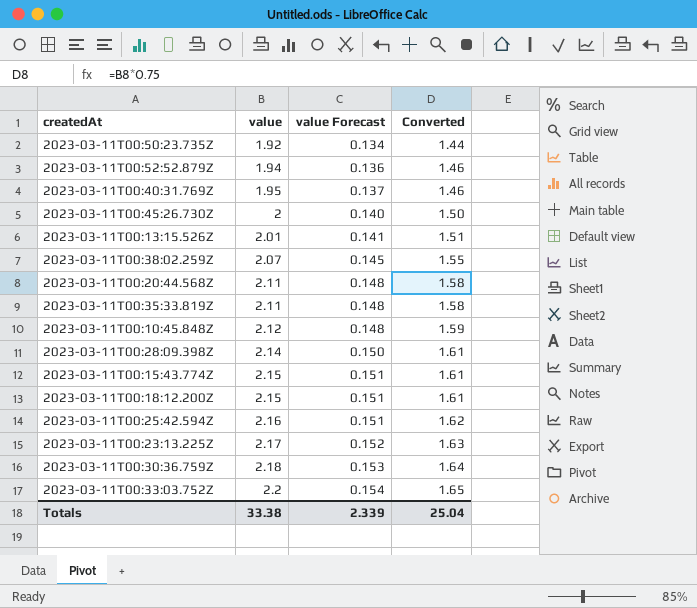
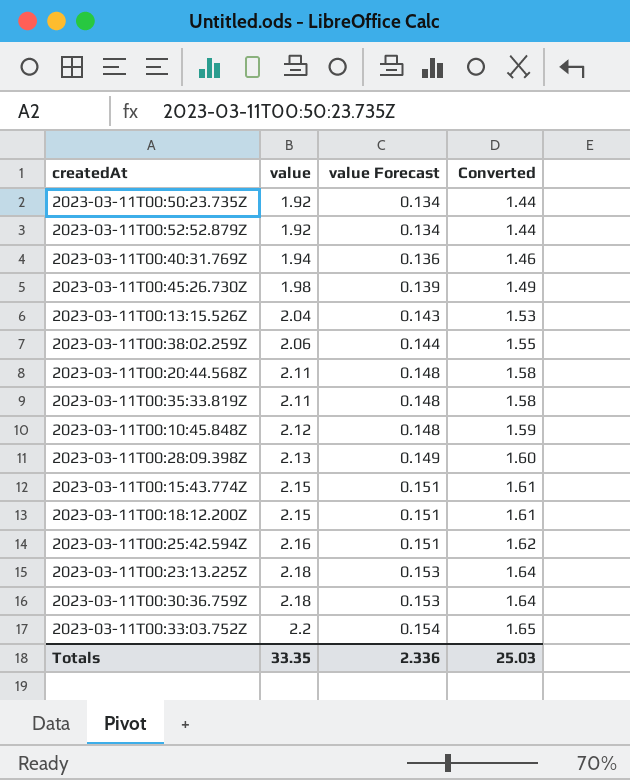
2023-03-11T00:52:52.879Z | value: 1.94 -> 1.92
2023-03-11T00:52:52.879Z | value Forecast: 0.136 -> 0.134
2023-03-11T00:52:52.879Z | Converted: 1.46 -> 1.44
2023-03-11T00:40:31.769Z | value: 1.95 -> 1.94
2023-03-11T00:40:31.769Z | value Forecast: 0.137 -> 0.136
2023-03-11T00:45:26.730Z | value: 2 -> 1.98
2023-03-11T00:45:26.730Z | value Forecast: 0.140 -> 0.139
2023-03-11T00:45:26.730Z | Converted: 1.50 -> 1.49
2023-03-11T00:13:15.526Z | value: 2.01 -> 2.04
2023-03-11T00:13:15.526Z | value Forecast: 0.141 -> 0.143
2023-03-11T00:13:15.526Z | Converted: 1.51 -> 1.53
2023-03-11T00:38:02.259Z | value: 2.07 -> 2.06
2023-03-11T00:38:02.259Z | value Forecast: 0.145 -> 0.144
2023-03-11T00:28:09.398Z | value: 2.14 -> 2.13
2023-03-11T00:28:09.398Z | value Forecast: 0.150 -> 0.149
2023-03-11T00:28:09.398Z | Converted: 1.61 -> 1.60
2023-03-11T00:23:13.225Z | value: 2.17 -> 2.18
2023-03-11T00:23:13.225Z | value Forecast: 0.152 -> 0.153
2023-03-11T00:23:13.225Z | Converted: 1.63 -> 1.64
Totals | value: 33.38 -> 33.35
Totals | value Forecast: 2.339 -> 2.336
Totals | Converted: 25.04 -> 25.03

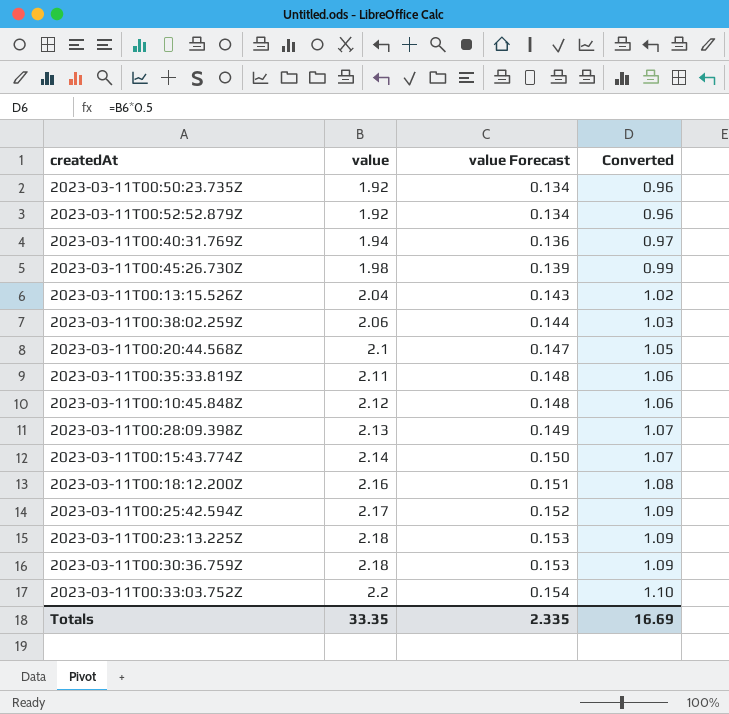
column Converted | formula: [value] * 0.75 -> [value] * 0.5
2023-03-11T00:20:44.568Z | value: 2.11 -> 2.1
2023-03-11T00:20:44.568Z | value Forecast: 0.148 -> 0.147
2023-03-11T00:15:43.774Z | value: 2.15 -> 2.14
2023-03-11T00:15:43.774Z | value Forecast: 0.151 -> 0.150
2023-03-11T00:18:12.200Z | value: 2.15 -> 2.16
2023-03-11T00:25:42.594Z | value: 2.16 -> 2.17
2023-03-11T00:25:42.594Z | value Forecast: 0.151 -> 0.152
Totals | value Forecast: 2.336 -> 2.335
Totals | Converted: 25.03 -> 16.69

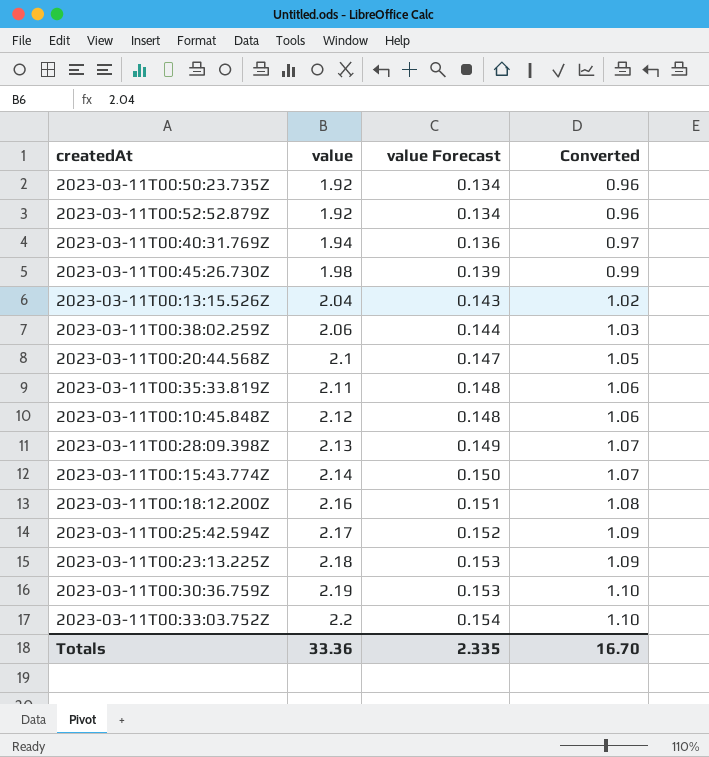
2023-03-11T00:30:36.759Z | value: 2.18 -> 2.19
2023-03-11T00:30:36.759Z | Converted: 1.09 -> 1.10
Totals | value: 33.35 -> 33.36
Totals | Converted: 16.69 -> 16.70

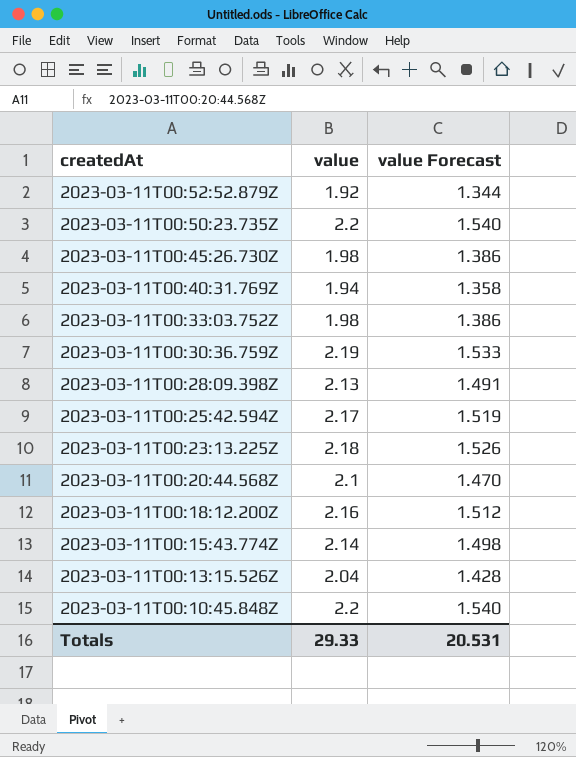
row order: value ascending -> createdAt descending
column Converted | formula: [value] * 0.5 -> none
column value Forecast | formula: [value] * 0.07 -> [value] * 0.7
row 2023-03-11T00:38:02.259Z: 2.06 | 0.144 | 1.03 -> none
row 2023-03-11T00:35:33.819Z: 2.11 | 0.148 | 1.06 -> none
2023-03-11T00:50:23.735Z | value: 1.92 -> 2.2
2023-03-11T00:33:03.752Z | value: 2.2 -> 1.98
2023-03-11T00:10:45.848Z | value: 2.12 -> 2.2
Totals | value: 33.36 -> 29.33
Totals | value Forecast: 2.335 -> 20.531

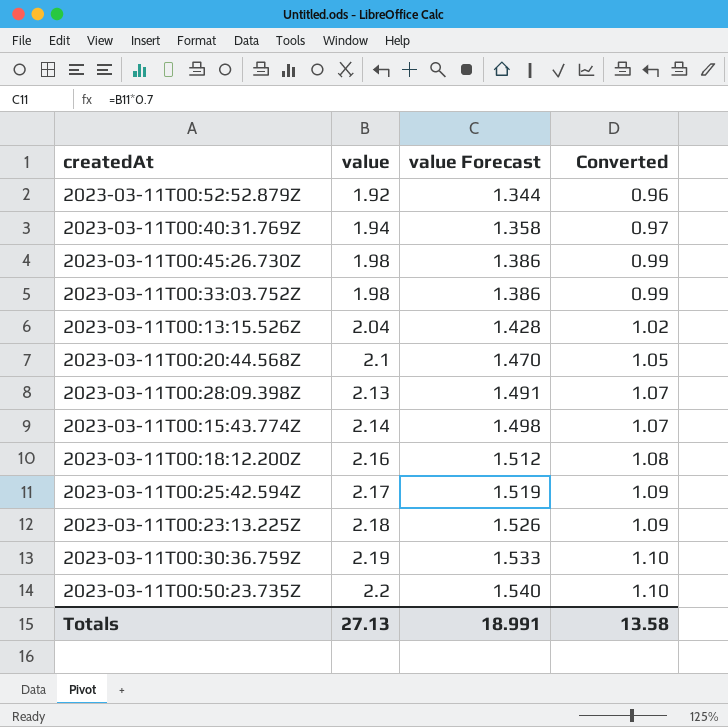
row order: createdAt descending -> value ascending
column Converted | formula: none -> [value] * 0.5
row 2023-03-11T00:10:45.848Z: 2.2 | 1.540 -> none
Totals | value: 29.33 -> 27.13
Totals | value Forecast: 20.531 -> 18.991

